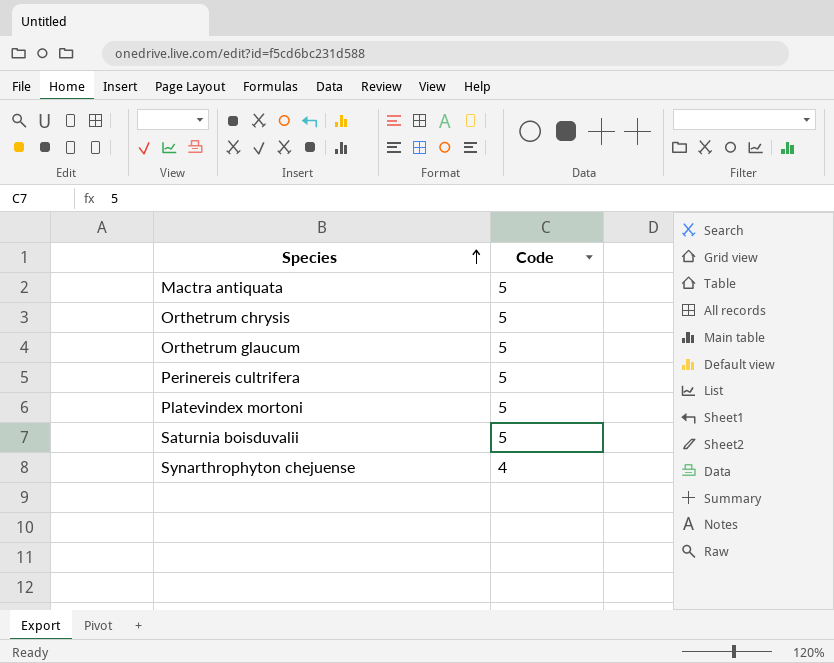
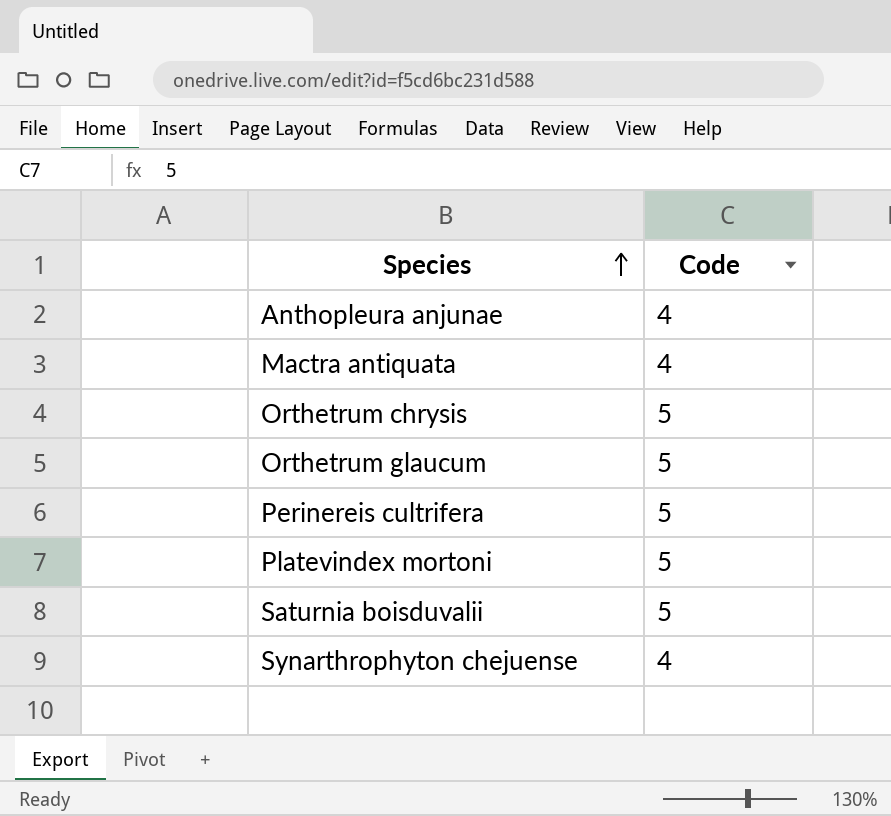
row Anthopleura anjunae: none -> 4
Mactra antiquata | Code: 5 -> 4

